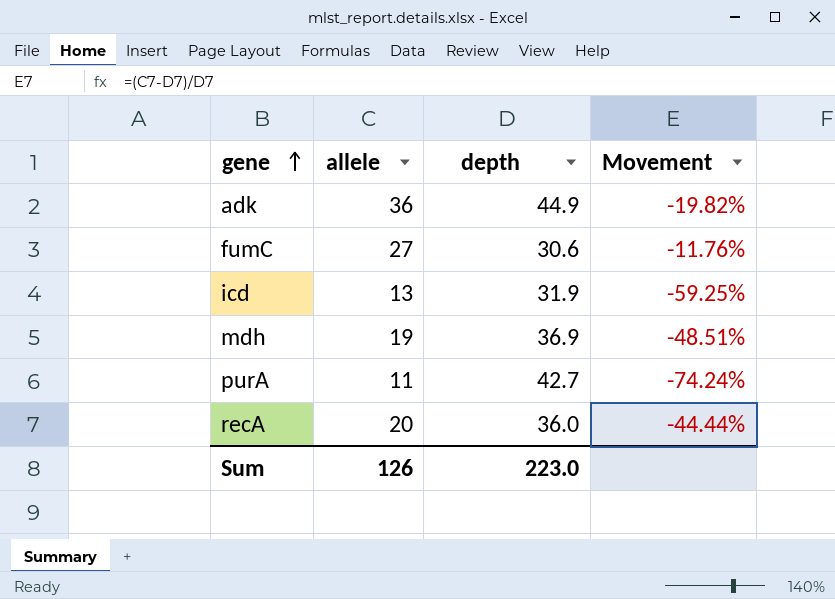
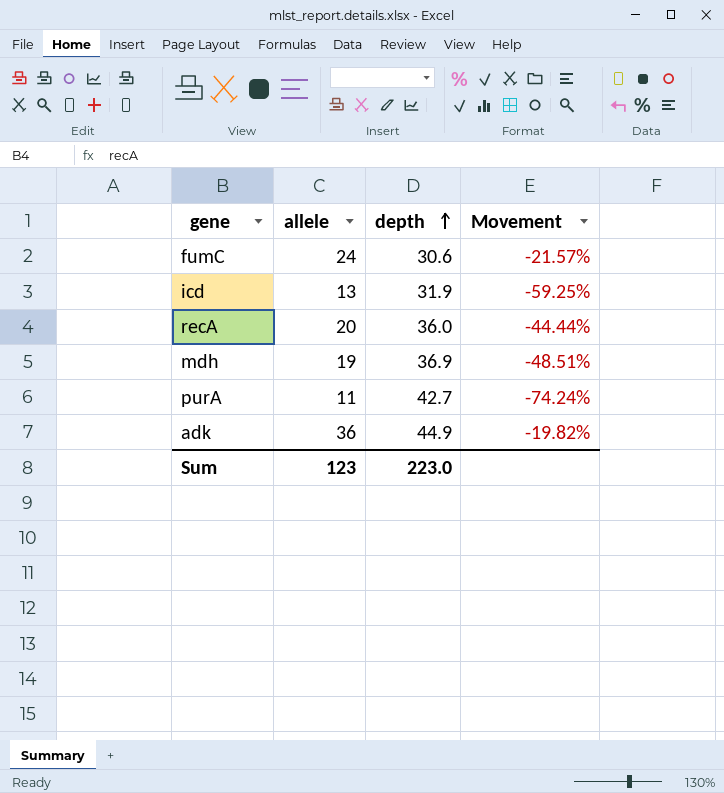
row order: gene ascending -> depth ascending
fumC | allele: 27 -> 24
fumC | Movement: -11.76% -> -21.57%
Sum | allele: 126 -> 123

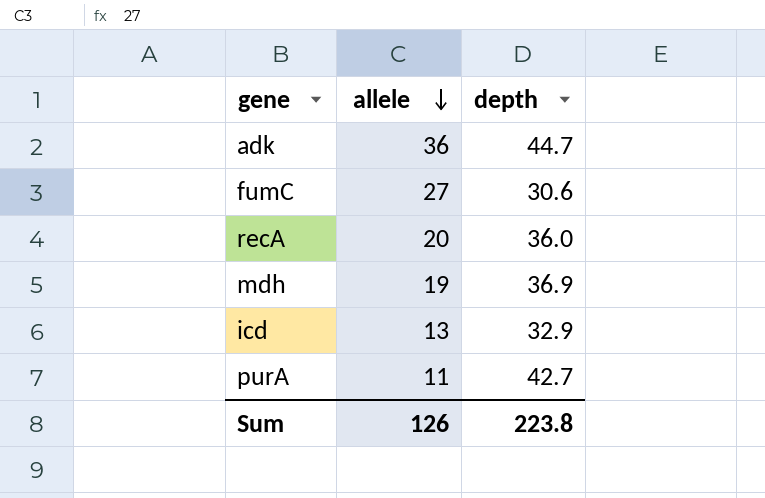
row order: depth ascending -> allele descending
column Movement | formula: ([allele] - [depth]) / [depth] -> none
adk | depth: 44.9 -> 44.7
fumC | allele: 24 -> 27
icd | depth: 31.9 -> 32.9
Sum | allele: 123 -> 126
Sum | depth: 223.0 -> 223.8

